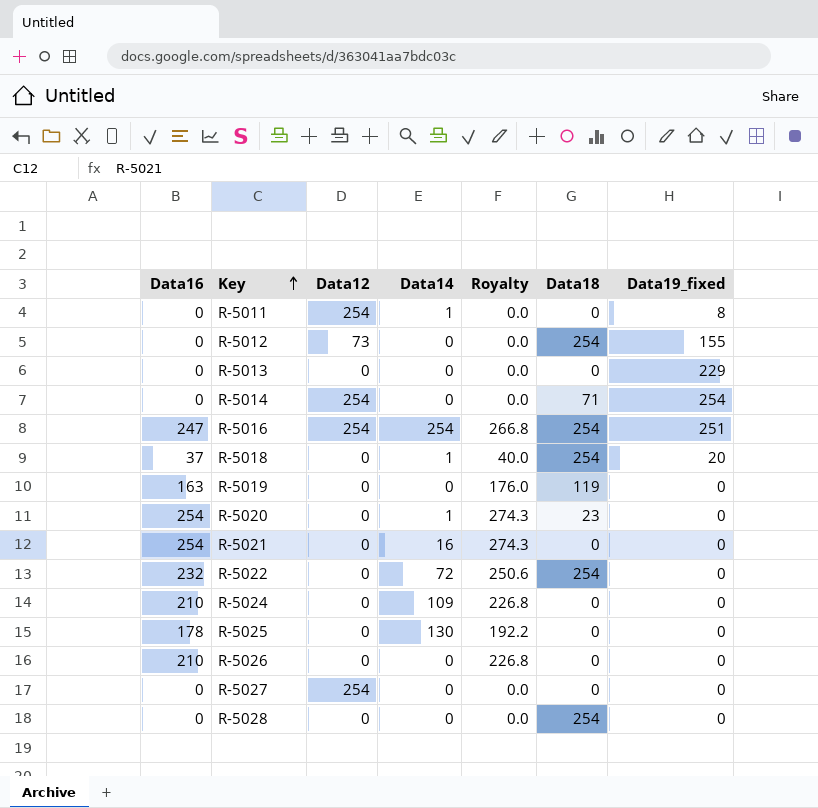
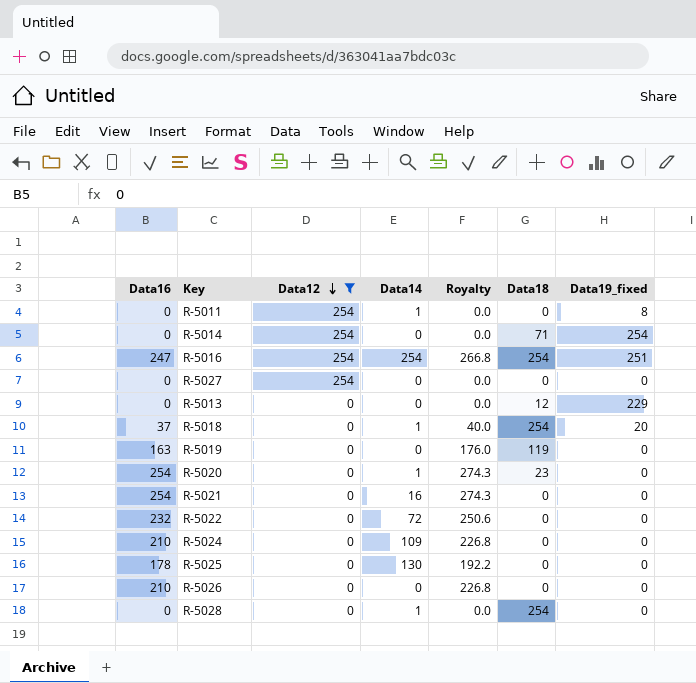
filter: none -> Data12 != 73
row order: Key ascending -> Data12 descending
R-5013 | Data18: 0 -> 12
R-5022 | Data18: 254 -> 0
R-5028 | Data14: 0 -> 1

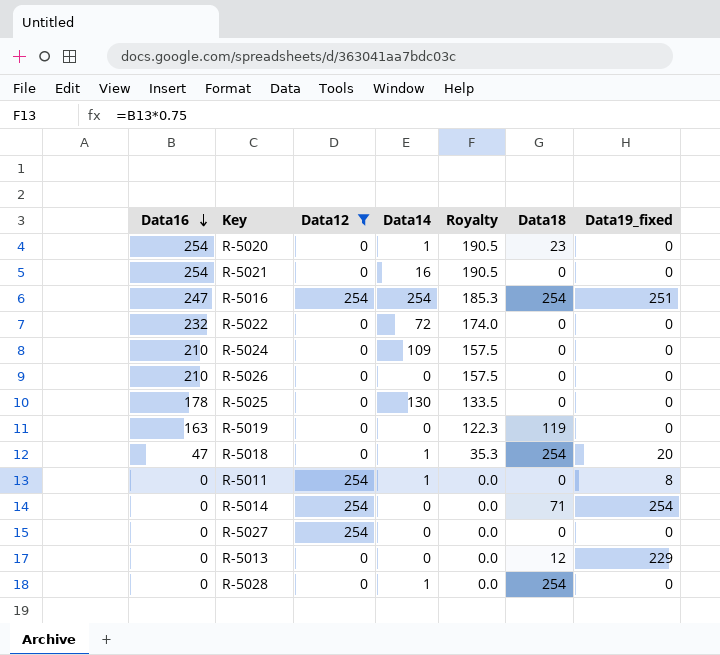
row order: Data12 descending -> Data16 descending
column Royalty | formula: [Data16] * 1.08 -> [Data16] * 0.75
R-5018 | Data16: 37 -> 47

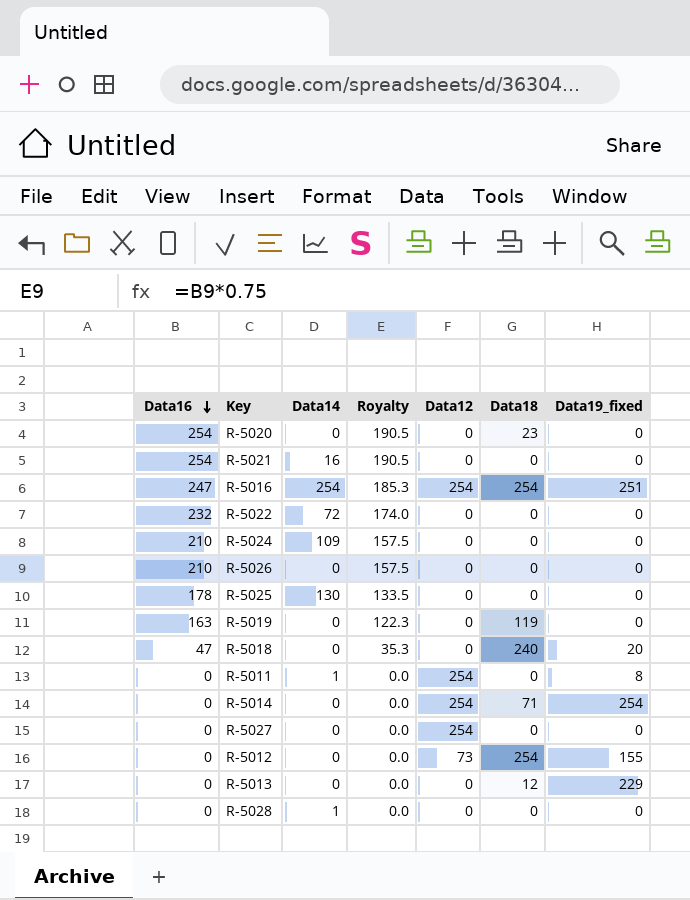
filter: Data12 != 73 -> none
column Data12 | position: 3 -> 5
R-5020 | Data14: 1 -> 0
R-5018 | Data14: 1 -> 0
R-5018 | Data18: 254 -> 240
R-5028 | Data18: 254 -> 0

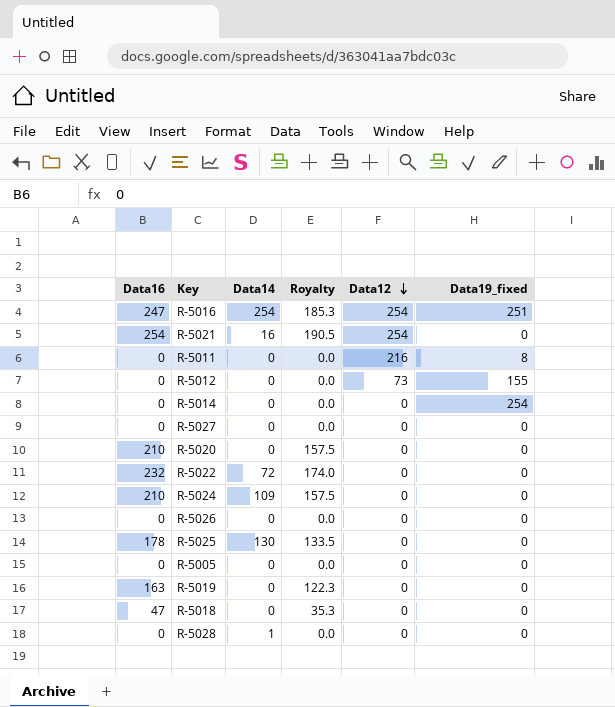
row order: Data16 descending -> Data12 descending
column Data18 | position: 6 -> none
row R-5013: 0 | 0 | 0.0 | 0 | 12 | 229 -> none
R-5021 | Data12: 0 -> 254
R-5011 | Data14: 1 -> 0
R-5011 | Data12: 254 -> 216
R-5014 | Data12: 254 -> 0
R-5027 | Data12: 254 -> 0
R-5020 | Data16: 254 -> 210
R-5020 | Royalty: 190.5 -> 157.5
R-5026 | Data16: 210 -> 0
R-5026 | Royalty: 157.5 -> 0.0
row R-5005: none -> 0 | 0 | 0.0 | 0 | 0
R-5018 | Data19_fixed: 20 -> 0

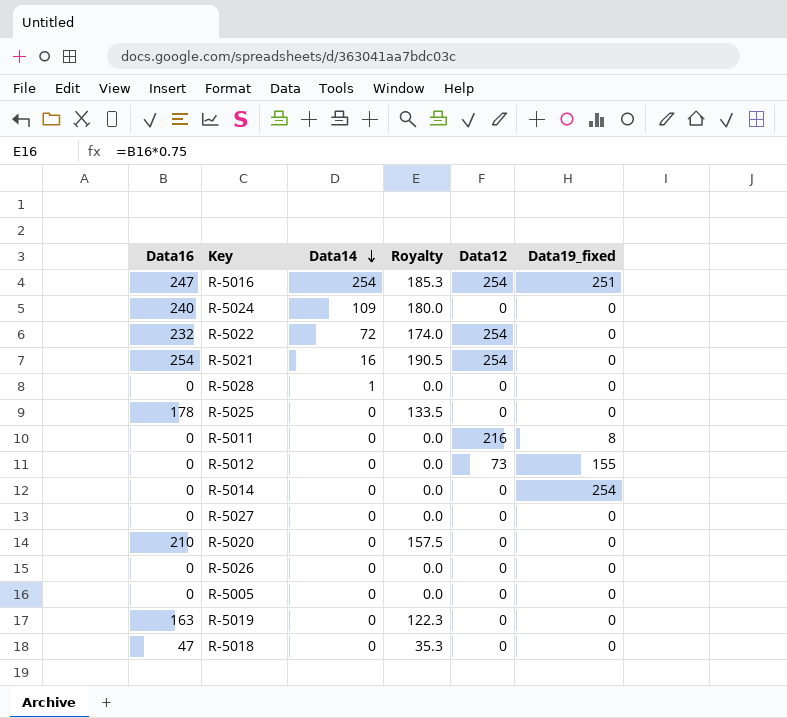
row order: Data12 descending -> Data14 descending
R-5024 | Data16: 210 -> 240
R-5024 | Royalty: 157.5 -> 180.0
R-5022 | Data12: 0 -> 254
R-5025 | Data14: 130 -> 0

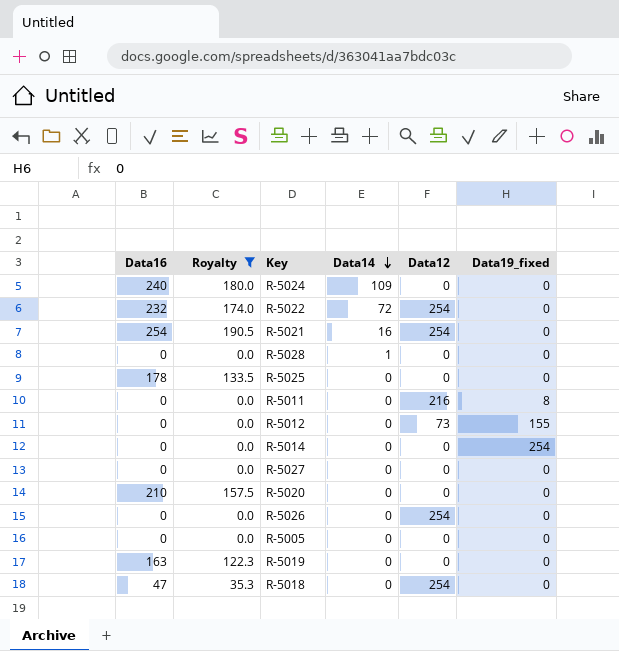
filter: none -> Royalty != 185.3
column Royalty | position: 4 -> 2
R-5026 | Data12: 0 -> 254
R-5018 | Data12: 0 -> 254

